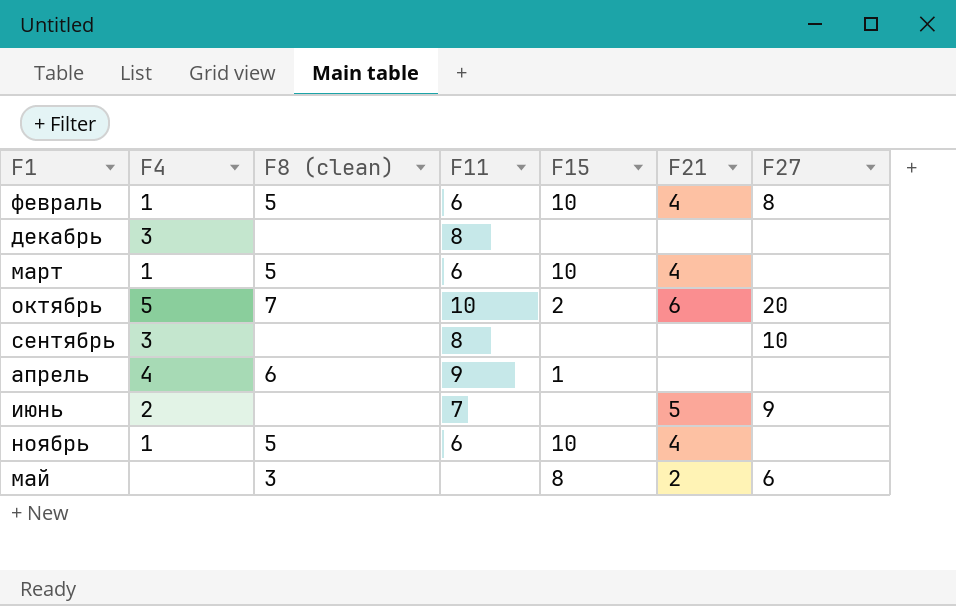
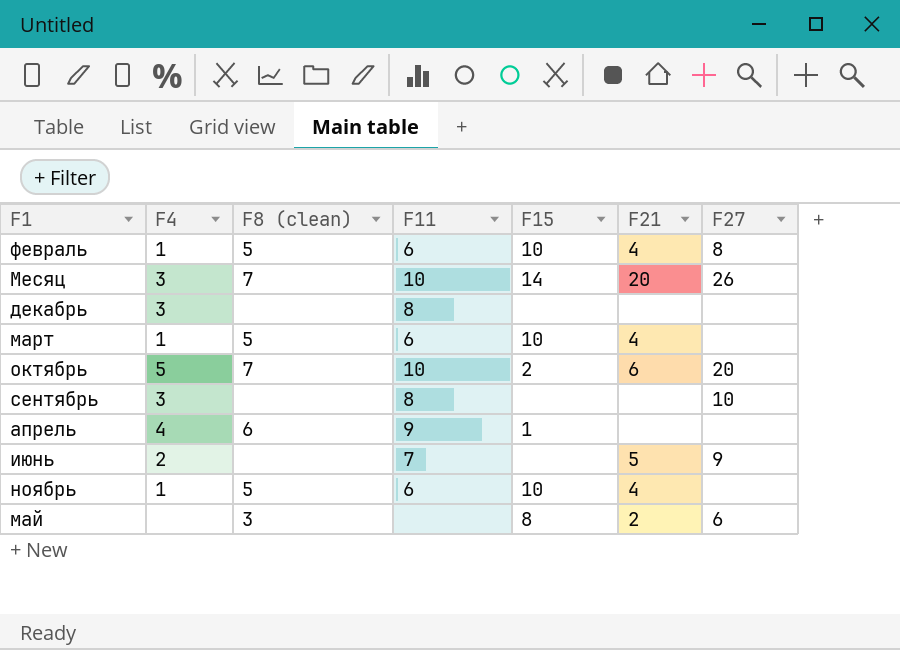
row Месяц: none -> 3 | 7 | 10 | 14 | 20 | 26

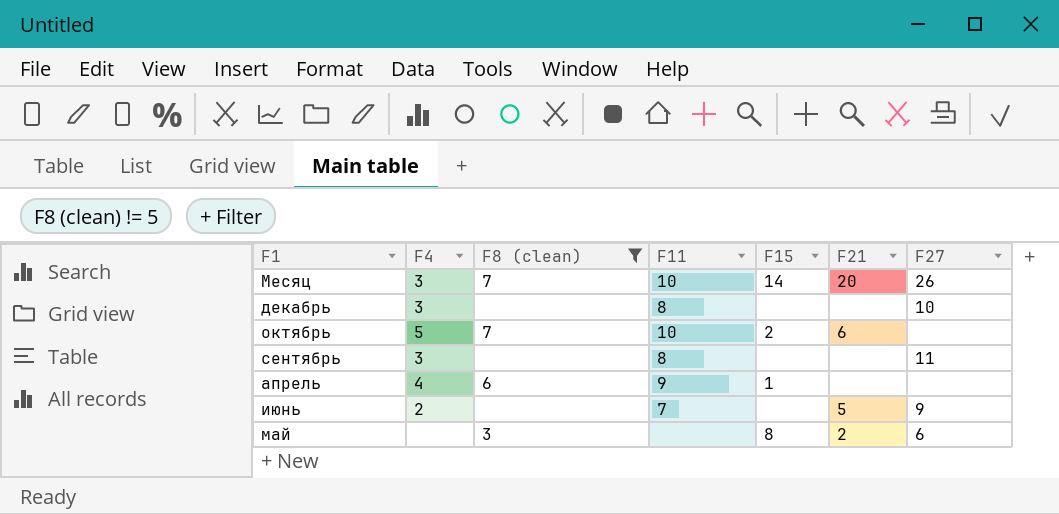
filter: none -> F8 (clean) != 5
декабрь | F27: none -> 10
октябрь | F27: 20 -> none
сентябрь | F27: 10 -> 11

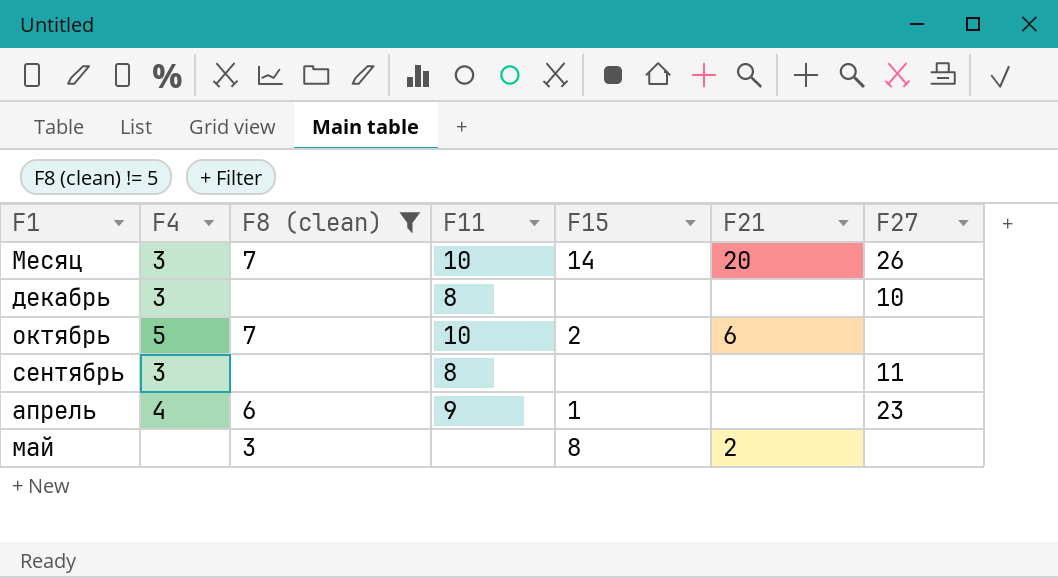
row июнь: 2 | none | 7 | none | 5 | 9 -> none
апрель | F27: none -> 23
май | F27: 6 -> none

